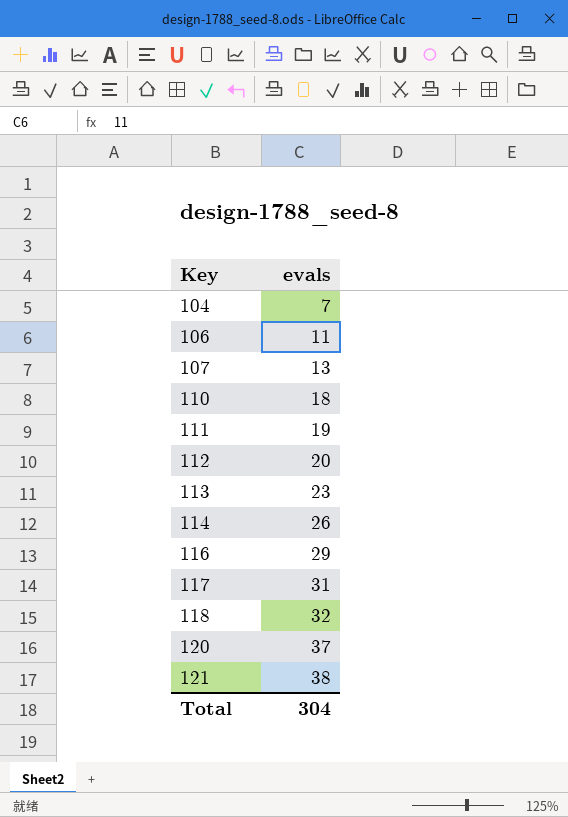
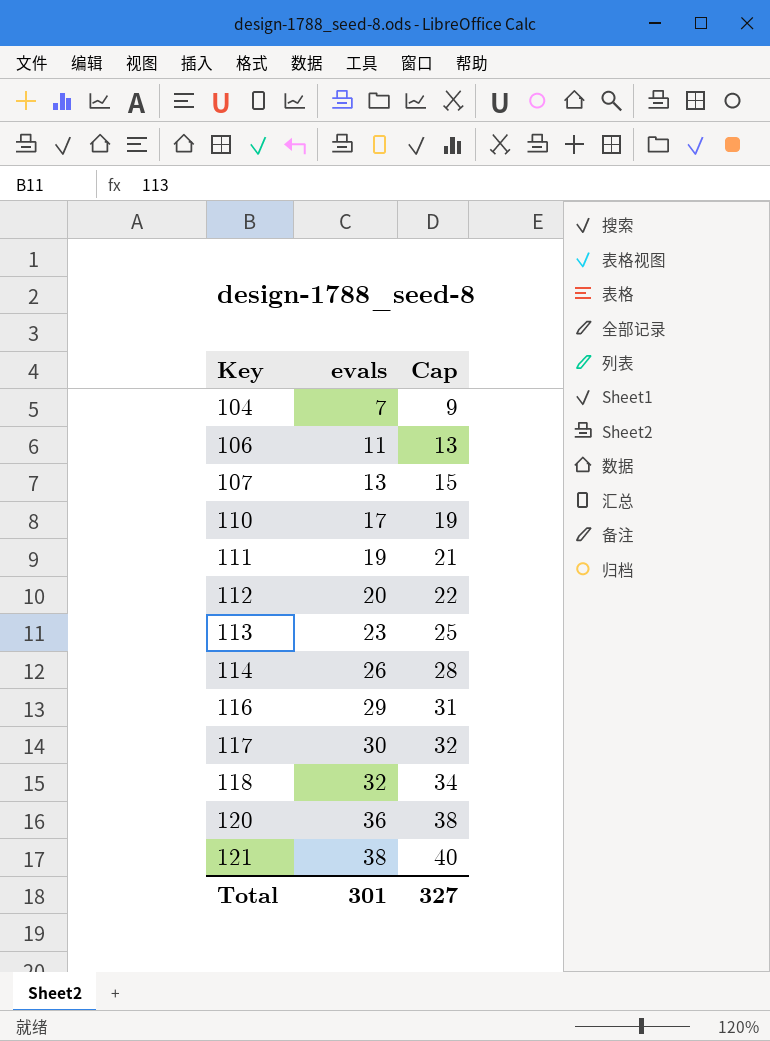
column Cap | formula: none -> [evals] + 2
110 | evals: 18 -> 17
117 | evals: 31 -> 30
120 | evals: 37 -> 36
Total | evals: 304 -> 301

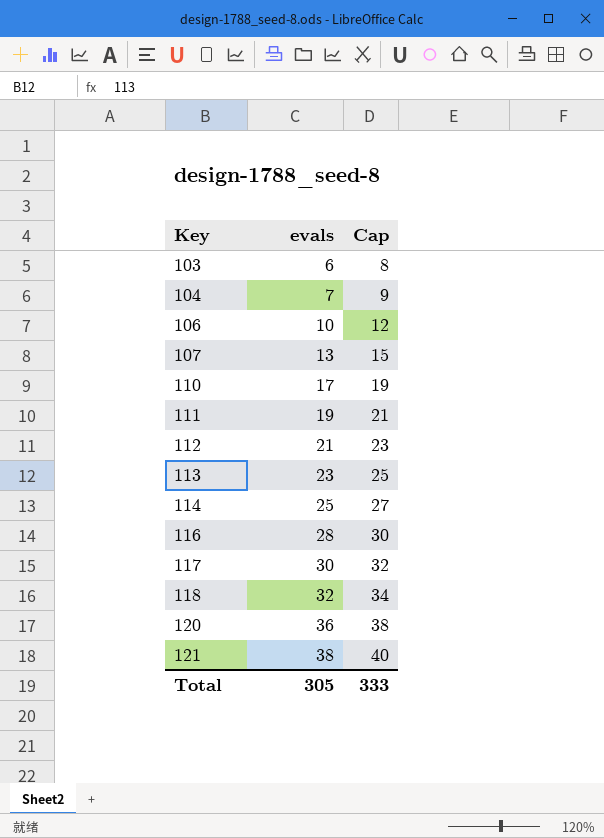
row 103: none -> 6 | 8
106 | evals: 11 -> 10
106 | Cap: 13 -> 12
112 | evals: 20 -> 21
112 | Cap: 22 -> 23
114 | evals: 26 -> 25
114 | Cap: 28 -> 27
116 | evals: 29 -> 28
116 | Cap: 31 -> 30
Total | evals: 301 -> 305
Total | Cap: 327 -> 333

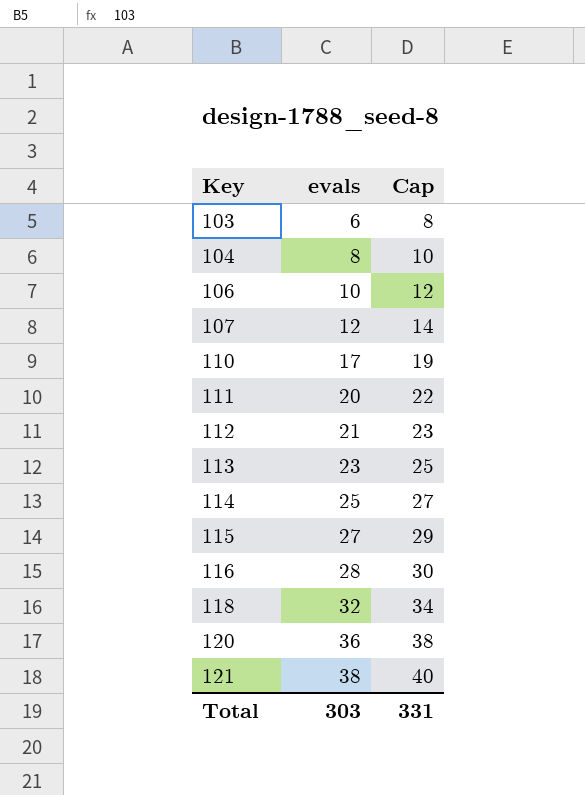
row 117: 30 | 32 -> none
104 | evals: 7 -> 8
104 | Cap: 9 -> 10
107 | evals: 13 -> 12
107 | Cap: 15 -> 14
111 | evals: 19 -> 20
111 | Cap: 21 -> 22
row 115: none -> 27 | 29
Total | evals: 305 -> 303
Total | Cap: 333 -> 331

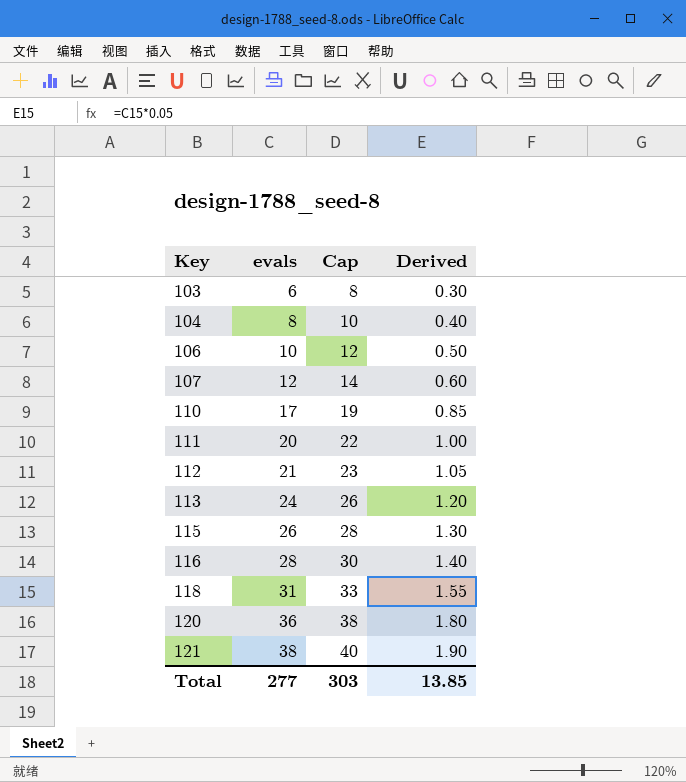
column Derived | formula: none -> [evals] * 0.05
row 114: 25 | 27 -> none
113 | evals: 23 -> 24
113 | Cap: 25 -> 26
115 | evals: 27 -> 26
115 | Cap: 29 -> 28
118 | evals: 32 -> 31
118 | Cap: 34 -> 33
Total | evals: 303 -> 277
Total | Cap: 331 -> 303

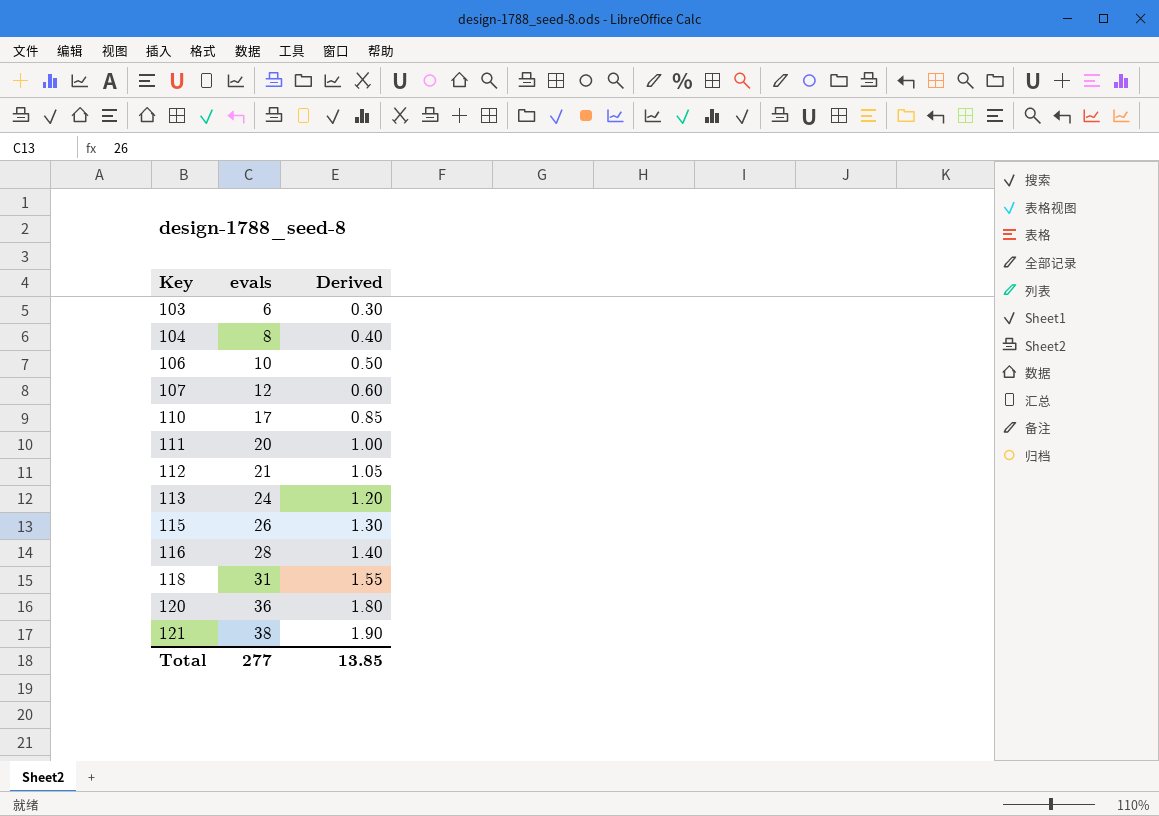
column Cap | formula: [evals] + 2 -> none

